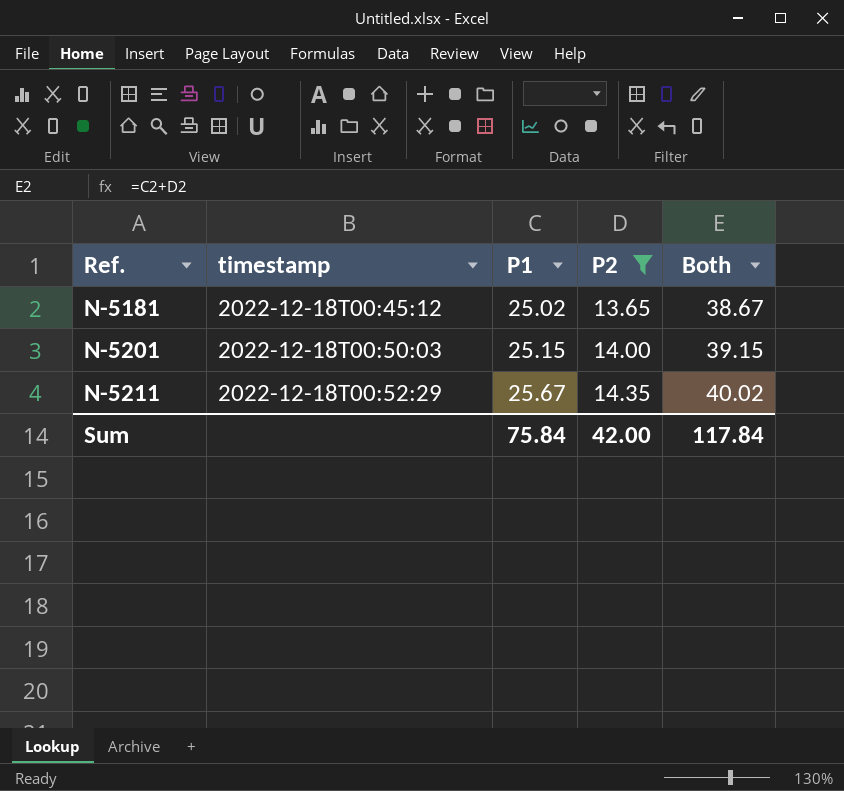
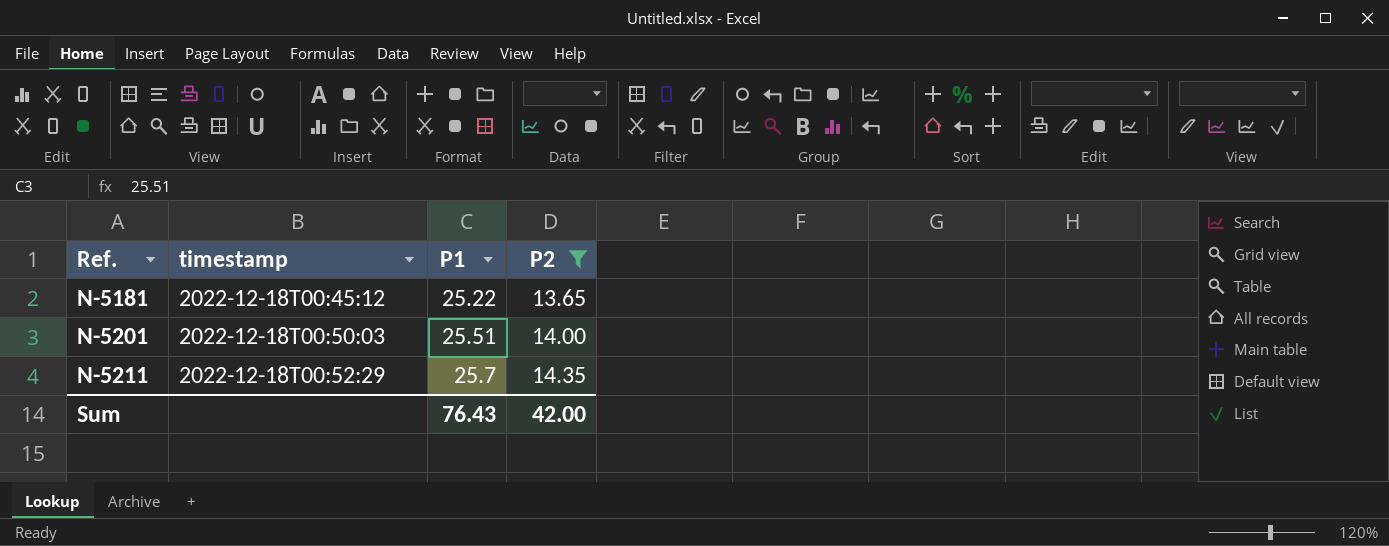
column Both | formula: [P1] + [P2] -> none
N-5181 | P1: 25.02 -> 25.22
N-5201 | P1: 25.15 -> 25.51
N-5211 | P1: 25.67 -> 25.7
Sum | P1: 75.84 -> 76.43

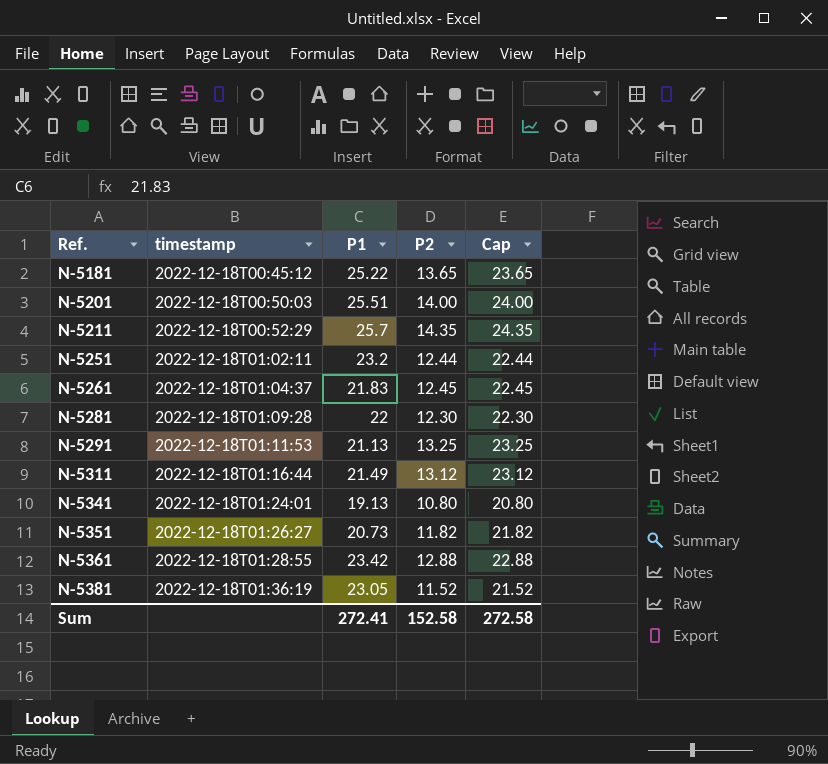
filter: P2 >= 13.65 -> none
column Cap | formula: none -> [P2] + 10
Sum | P1: 76.43 -> 272.41
Sum | P2: 42.00 -> 152.58

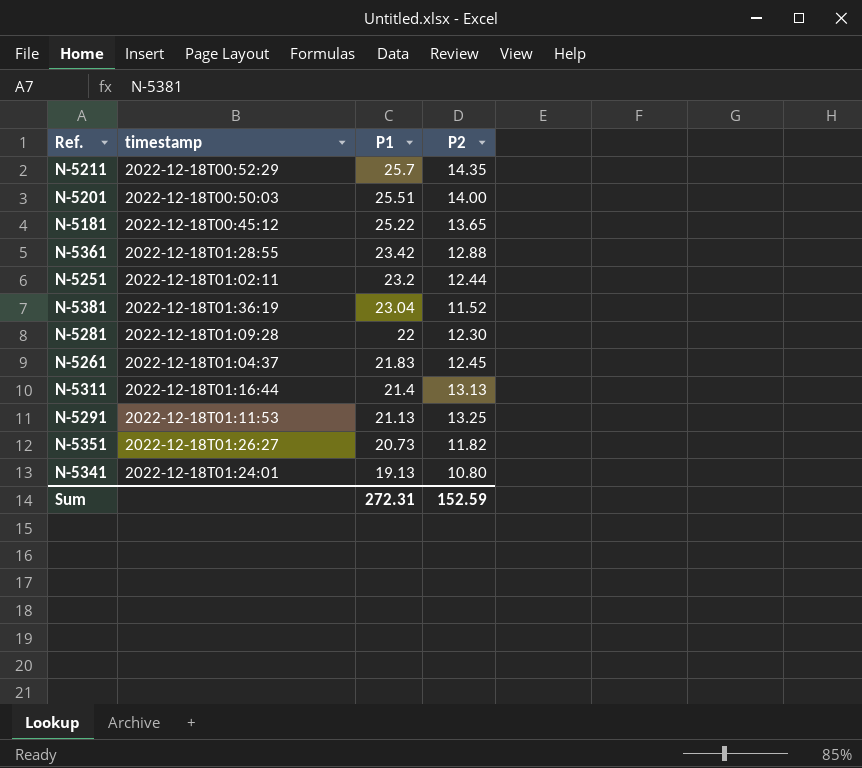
row order: Ref. ascending -> P1 descending
column Cap | formula: [P2] + 10 -> none
N-5381 | P1: 23.05 -> 23.04
N-5311 | P1: 21.49 -> 21.4
N-5311 | P2: 13.12 -> 13.13
Sum | P1: 272.41 -> 272.31
Sum | P2: 152.58 -> 152.59

